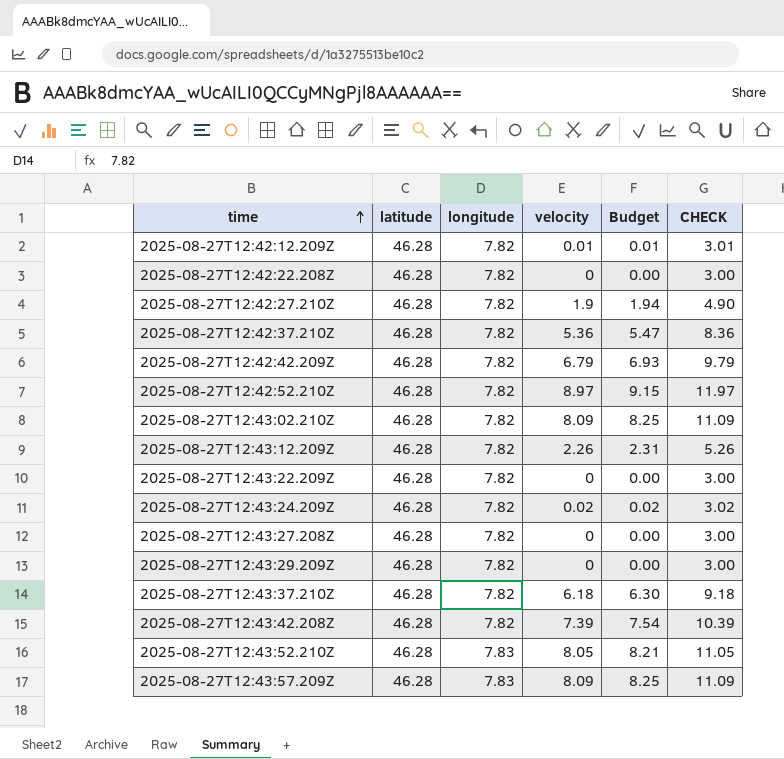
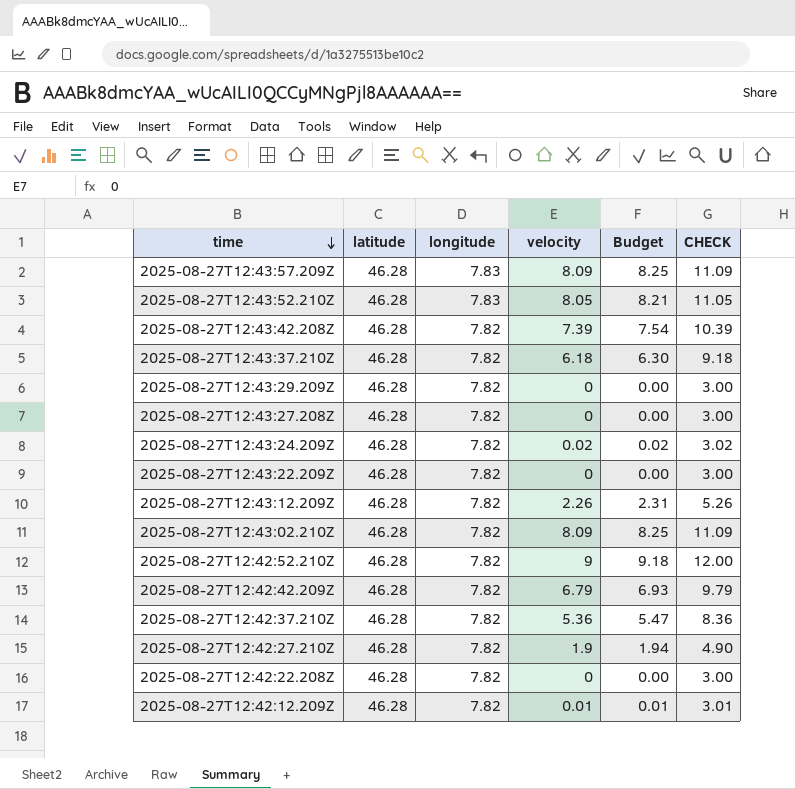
row order: time ascending -> time descending
2025-08-27T12:42:52.210Z | velocity: 8.97 -> 9
2025-08-27T12:42:52.210Z | Budget: 9.15 -> 9.18
2025-08-27T12:42:52.210Z | CHECK: 11.97 -> 12.00

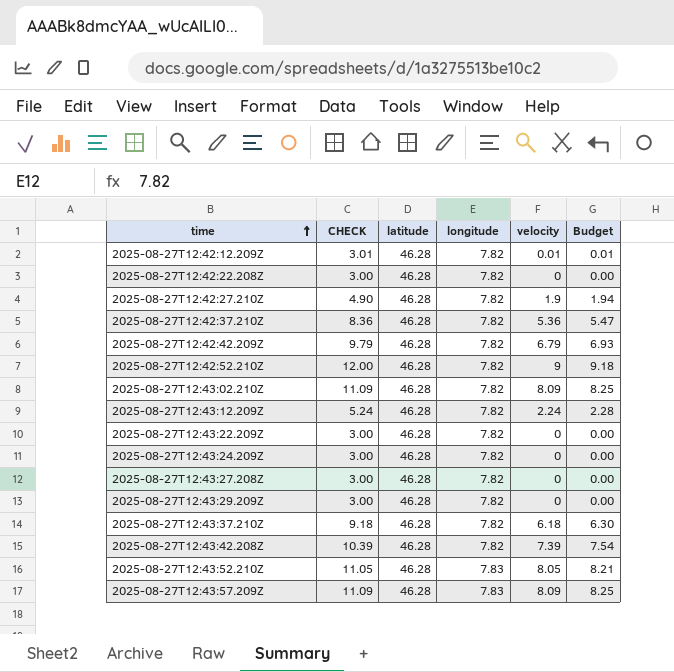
row order: time descending -> time ascending
column CHECK | position: 6 -> 2
2025-08-27T12:43:12.209Z | CHECK: 5.26 -> 5.24
2025-08-27T12:43:12.209Z | velocity: 2.26 -> 2.24
2025-08-27T12:43:12.209Z | Budget: 2.31 -> 2.28
2025-08-27T12:43:24.209Z | CHECK: 3.02 -> 3.00
2025-08-27T12:43:24.209Z | velocity: 0.02 -> 0
2025-08-27T12:43:24.209Z | Budget: 0.02 -> 0.00

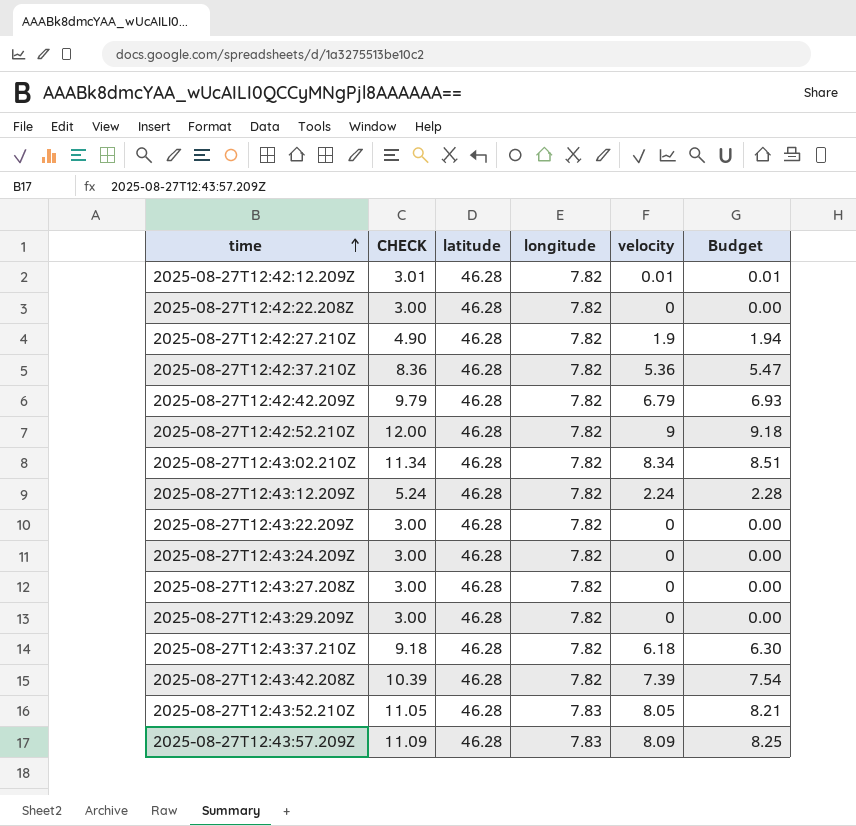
2025-08-27T12:43:02.210Z | CHECK: 11.09 -> 11.34
2025-08-27T12:43:02.210Z | velocity: 8.09 -> 8.34
2025-08-27T12:43:02.210Z | Budget: 8.25 -> 8.51

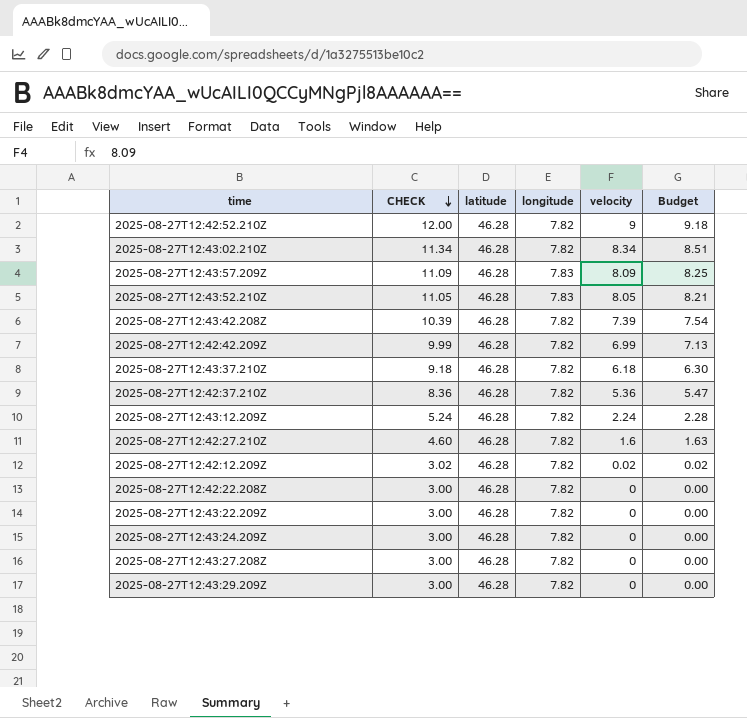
row order: time ascending -> CHECK descending
2025-08-27T12:42:42.209Z | CHECK: 9.79 -> 9.99
2025-08-27T12:42:42.209Z | velocity: 6.79 -> 6.99
2025-08-27T12:42:42.209Z | Budget: 6.93 -> 7.13
2025-08-27T12:42:27.210Z | CHECK: 4.90 -> 4.60
2025-08-27T12:42:27.210Z | velocity: 1.9 -> 1.6
2025-08-27T12:42:27.210Z | Budget: 1.94 -> 1.63
2025-08-27T12:42:12.209Z | CHECK: 3.01 -> 3.02
2025-08-27T12:42:12.209Z | velocity: 0.01 -> 0.02
2025-08-27T12:42:12.209Z | Budget: 0.01 -> 0.02

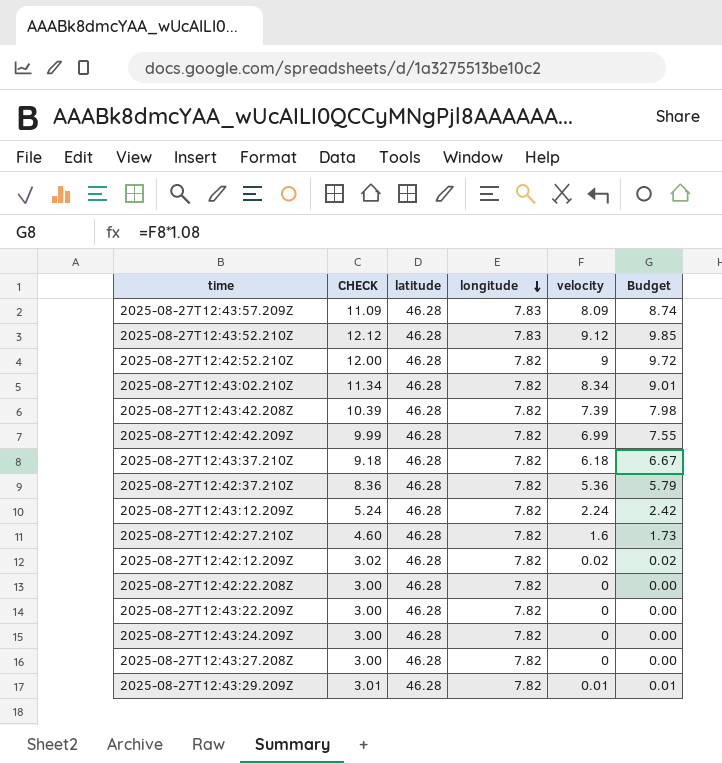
row order: CHECK descending -> longitude descending
column Budget | formula: [velocity] * 1.02 -> [velocity] * 1.08
2025-08-27T12:43:52.210Z | CHECK: 11.05 -> 12.12
2025-08-27T12:43:52.210Z | velocity: 8.05 -> 9.12
2025-08-27T12:43:29.209Z | CHECK: 3.00 -> 3.01
2025-08-27T12:43:29.209Z | velocity: 0 -> 0.01

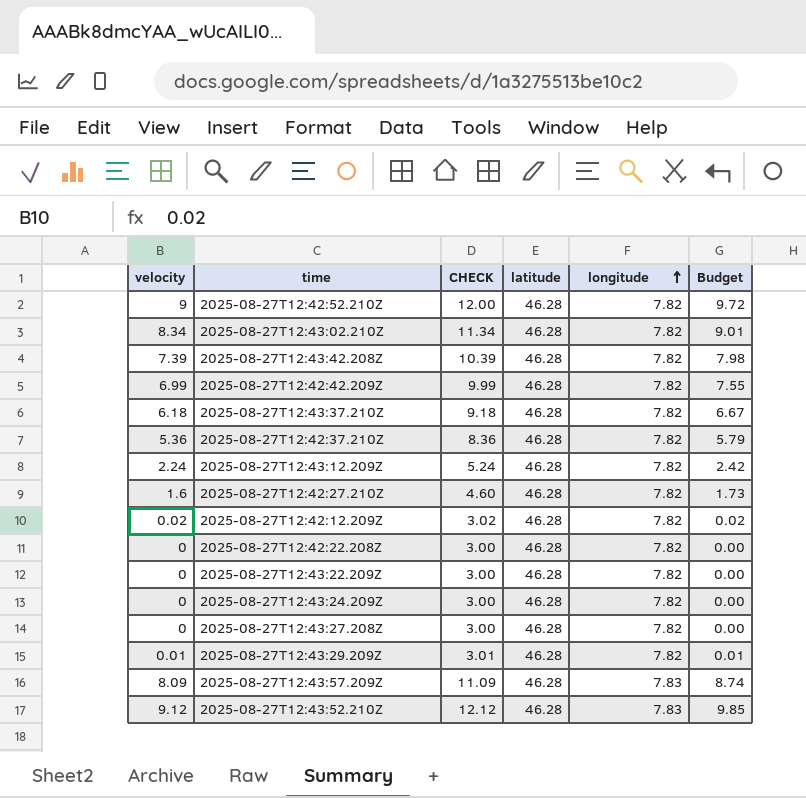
row order: longitude descending -> longitude ascending
column velocity | position: 5 -> 1

